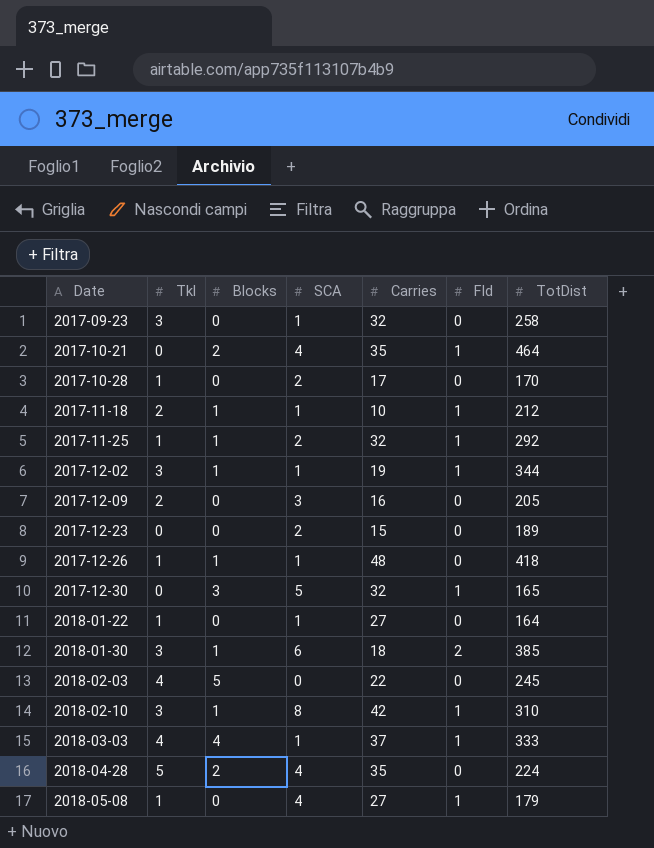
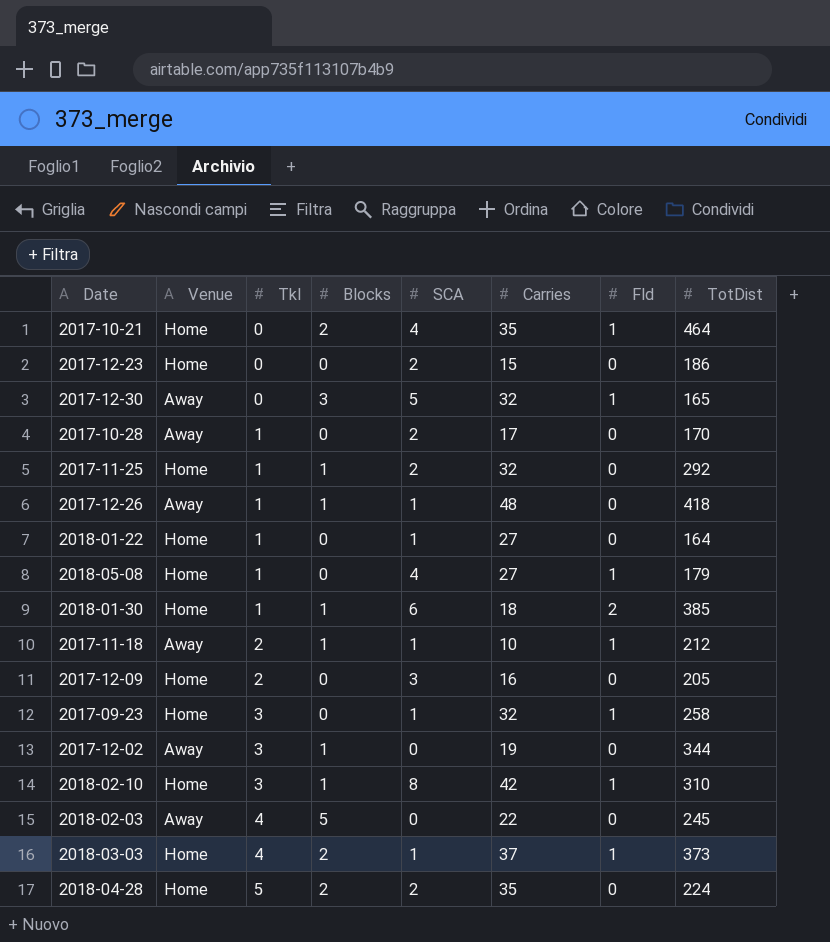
row order: Date ascending -> Tkl ascending
column Venue | position: none -> 2
2017-12-23 | TotDist: 189 -> 186
2017-11-25 | Fld: 1 -> 0
2018-01-30 | Tkl: 3 -> 1
2017-09-23 | Fld: 0 -> 1
2017-12-02 | SCA: 1 -> 0
2017-12-02 | Fld: 1 -> 0
2018-03-03 | Blocks: 4 -> 2
2018-03-03 | TotDist: 333 -> 373
2018-04-28 | SCA: 4 -> 2

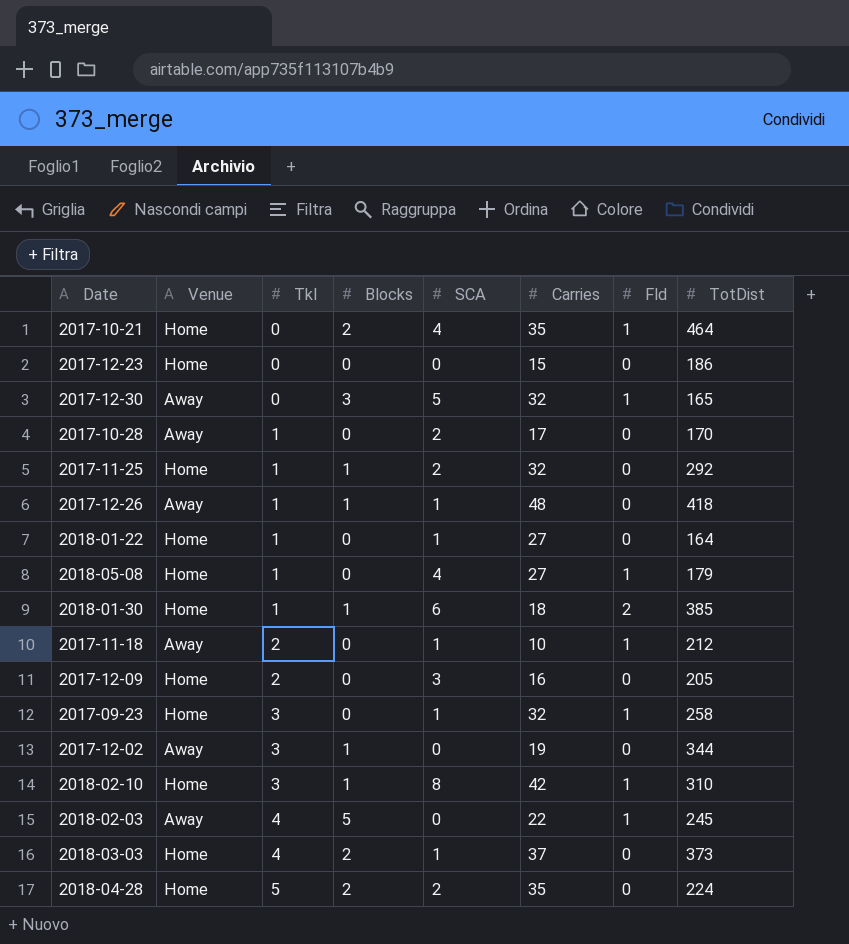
2017-12-23 | SCA: 2 -> 0
2017-11-18 | Blocks: 1 -> 0
2018-02-03 | Fld: 0 -> 1
2018-03-03 | Fld: 1 -> 0

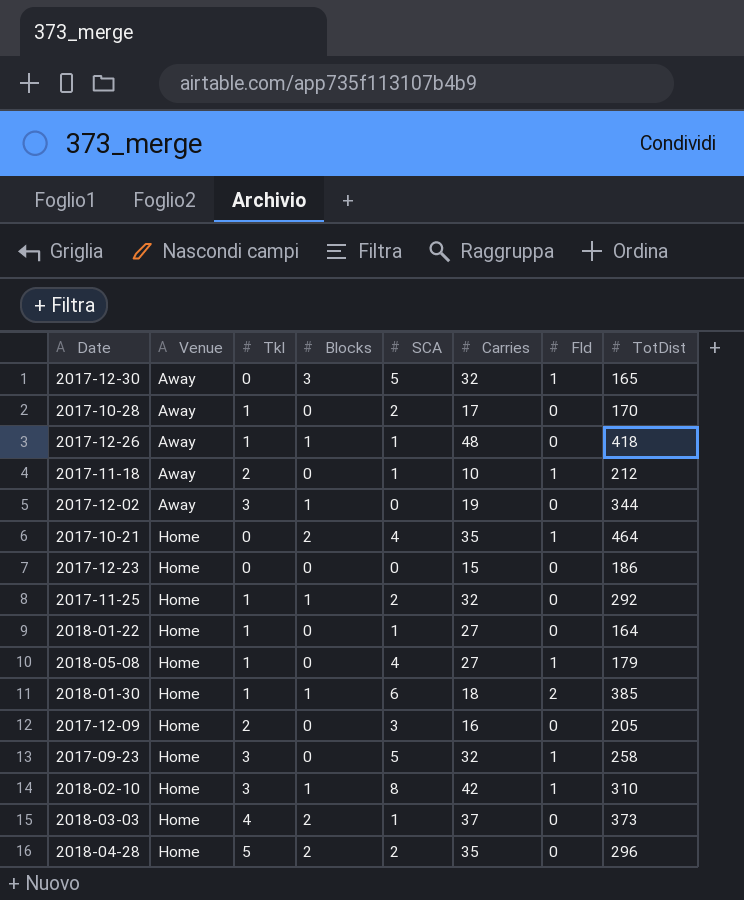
row order: Tkl ascending -> Venue ascending
row 2018-02-03: Away | 4 | 5 | 0 | 22 | 1 | 245 -> none
2017-09-23 | SCA: 1 -> 5
2018-04-28 | TotDist: 224 -> 296

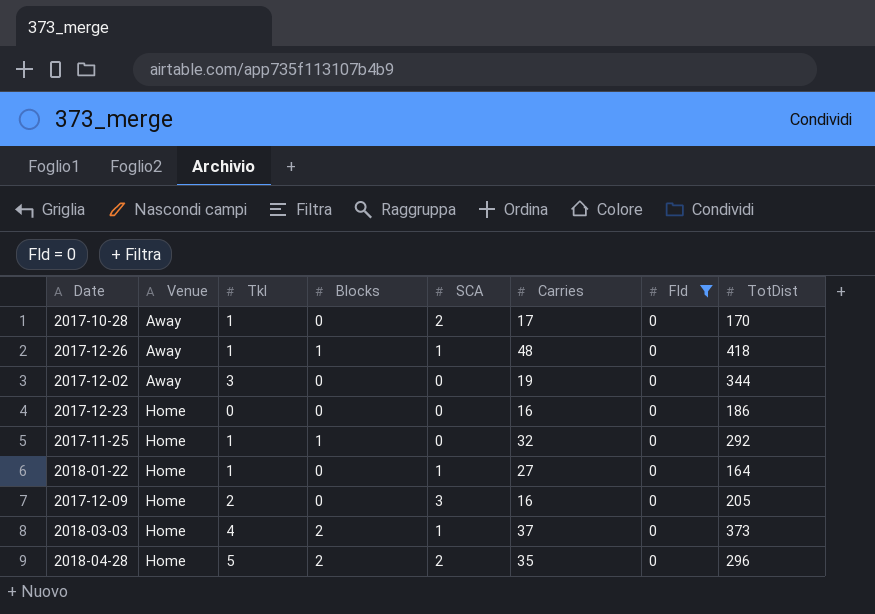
filter: none -> Fld = 0
2017-12-02 | Blocks: 1 -> 0
2017-12-23 | Carries: 15 -> 16
2017-11-25 | SCA: 2 -> 0

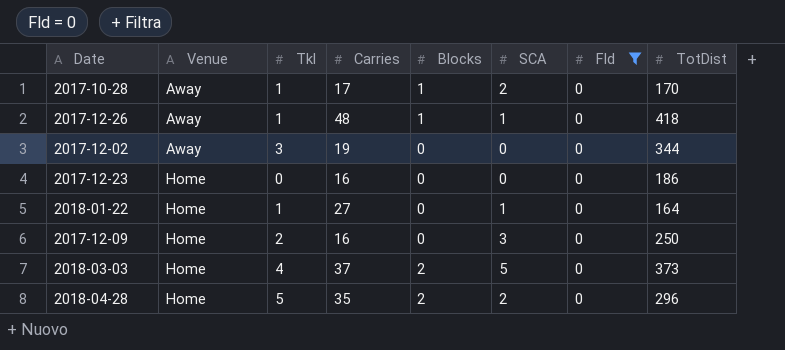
column Carries | position: 6 -> 4
row 2017-11-25: Home | 1 | 1 | 0 | 32 | 0 | 292 -> none
2017-10-28 | Blocks: 0 -> 1
2017-12-09 | TotDist: 205 -> 250
2018-03-03 | SCA: 1 -> 5

